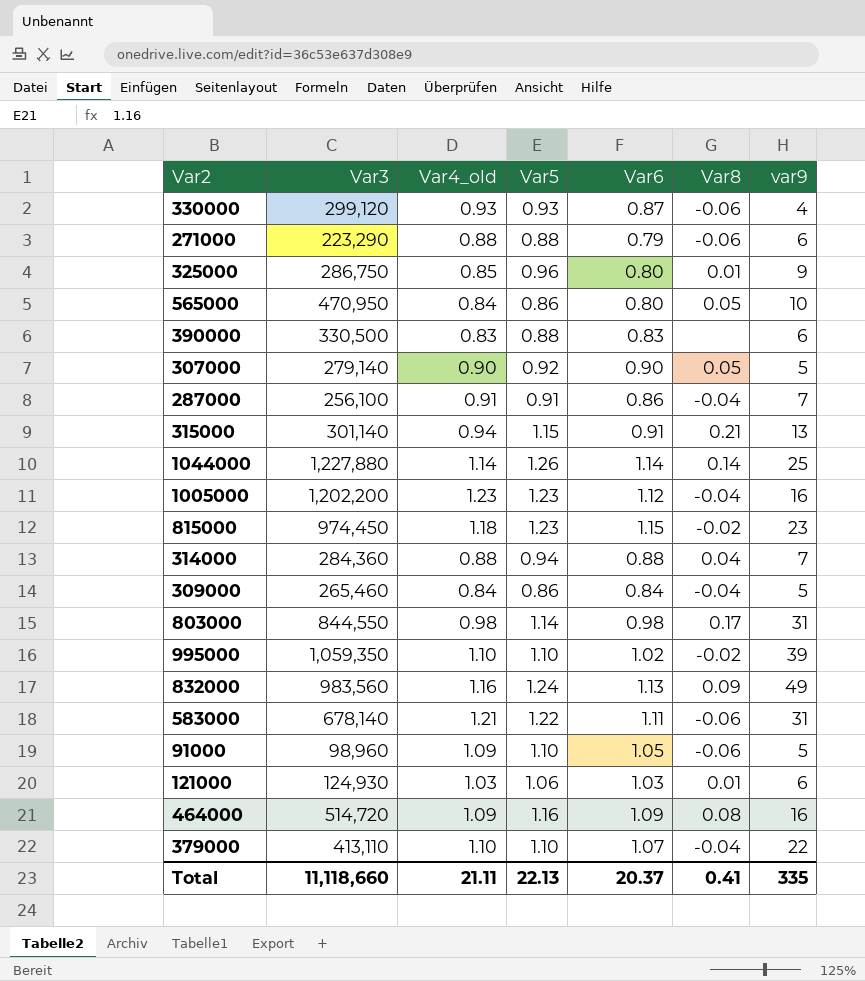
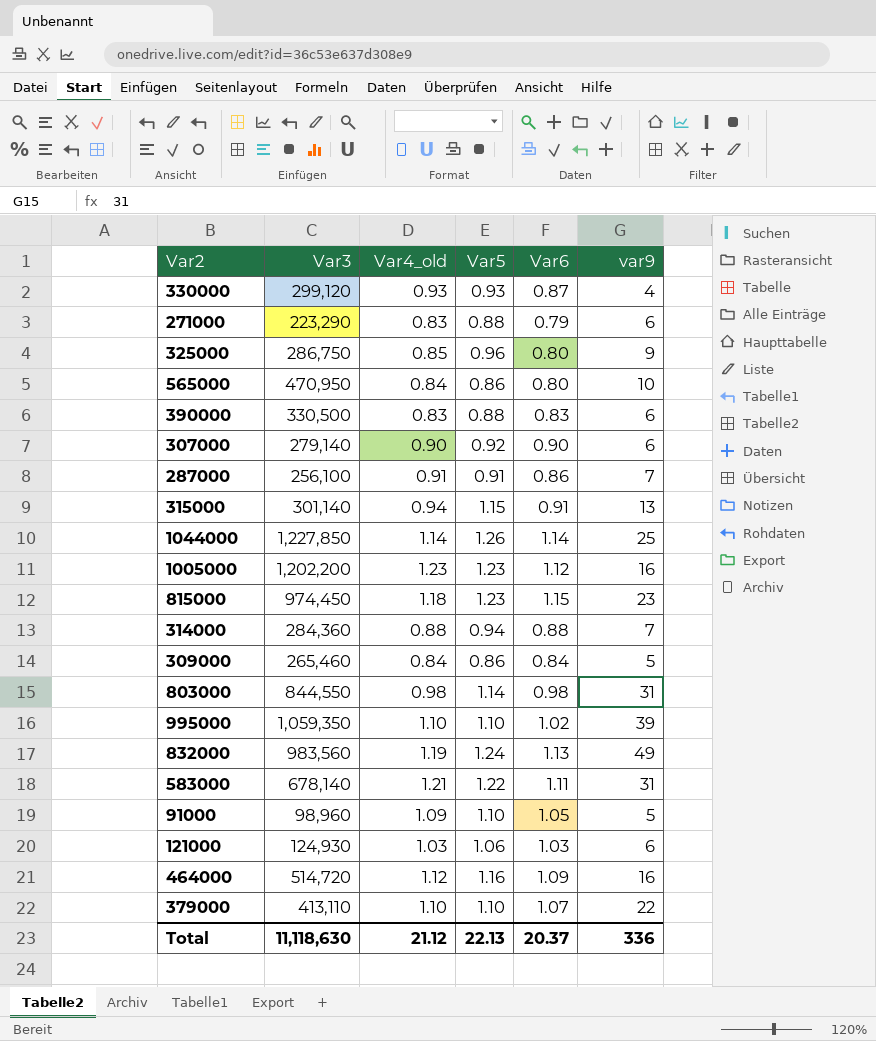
column Var8 | position: 6 -> none
271000 | Var4_old: 0.88 -> 0.83
307000 | var9: 5 -> 6
1044000 | Var3: 1,227,880 -> 1,227,850
832000 | Var4_old: 1.16 -> 1.19
464000 | Var4_old: 1.09 -> 1.12
Total | Var3: 11,118,660 -> 11,118,630
Total | Var4_old: 21.11 -> 21.12
Total | var9: 335 -> 336

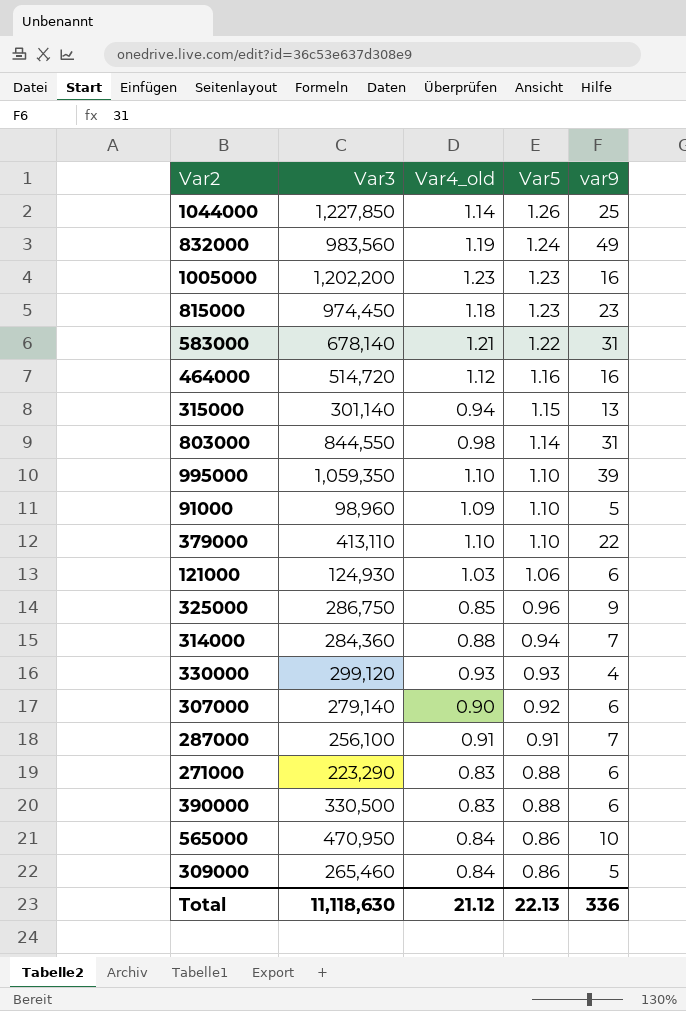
row order: none -> Var5 descending
column Var6 | position: 5 -> none

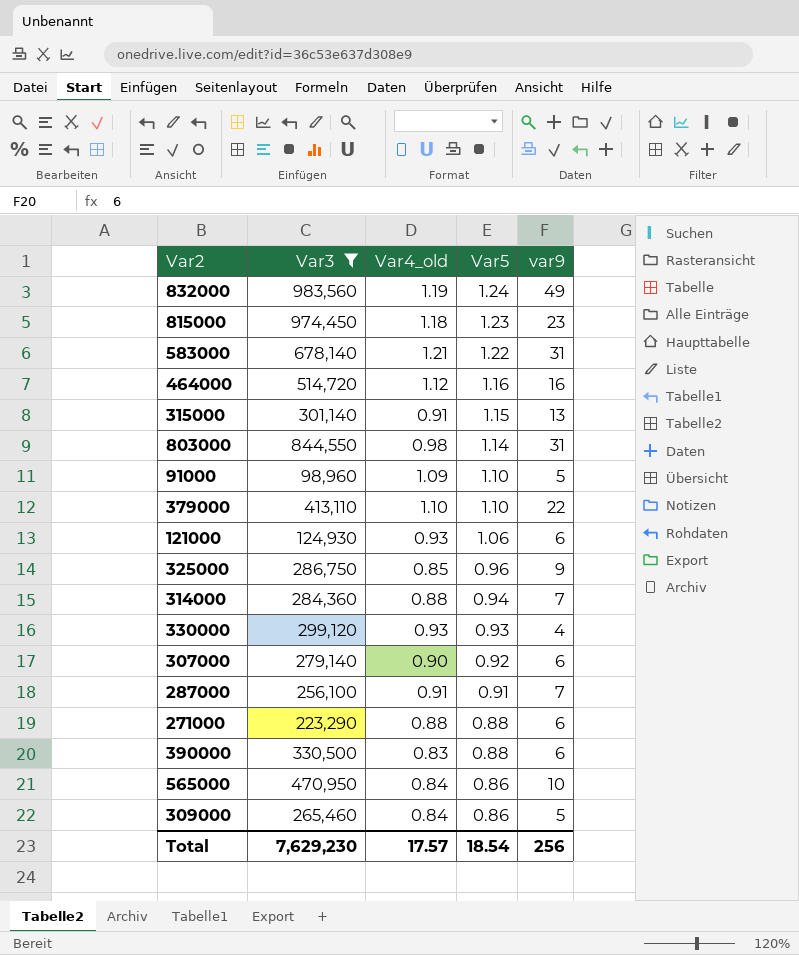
filter: none -> Var3 <= 983,560
315000 | Var4_old: 0.94 -> 0.91
121000 | Var4_old: 1.03 -> 0.93
271000 | Var4_old: 0.83 -> 0.88
Total | Var3: 11,118,630 -> 7,629,230
Total | Var4_old: 21.12 -> 17.57
Total | Var5: 22.13 -> 18.54
Total | var9: 336 -> 256

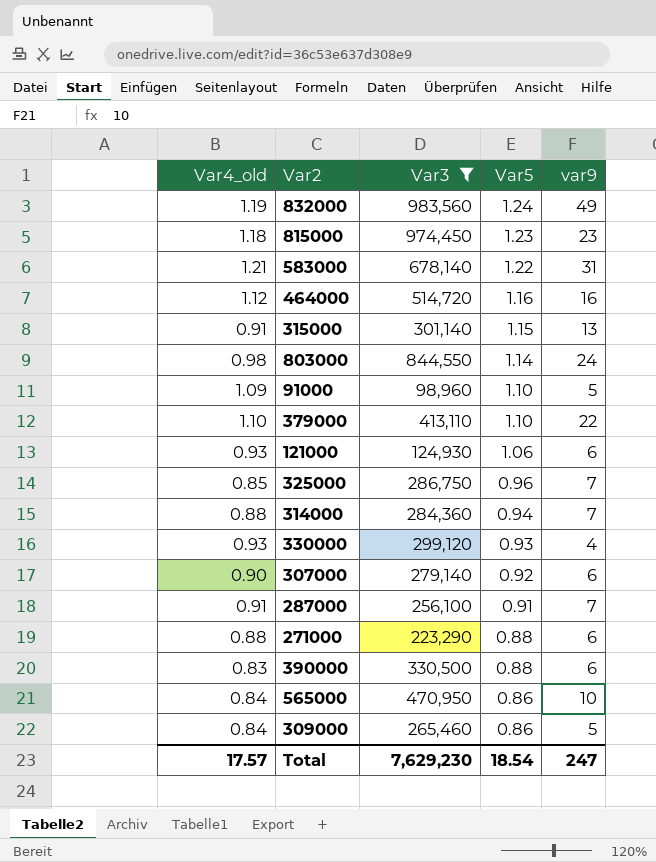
column Var4_old | position: 3 -> 1
803000 | var9: 31 -> 24
325000 | var9: 9 -> 7
Total | var9: 256 -> 247

